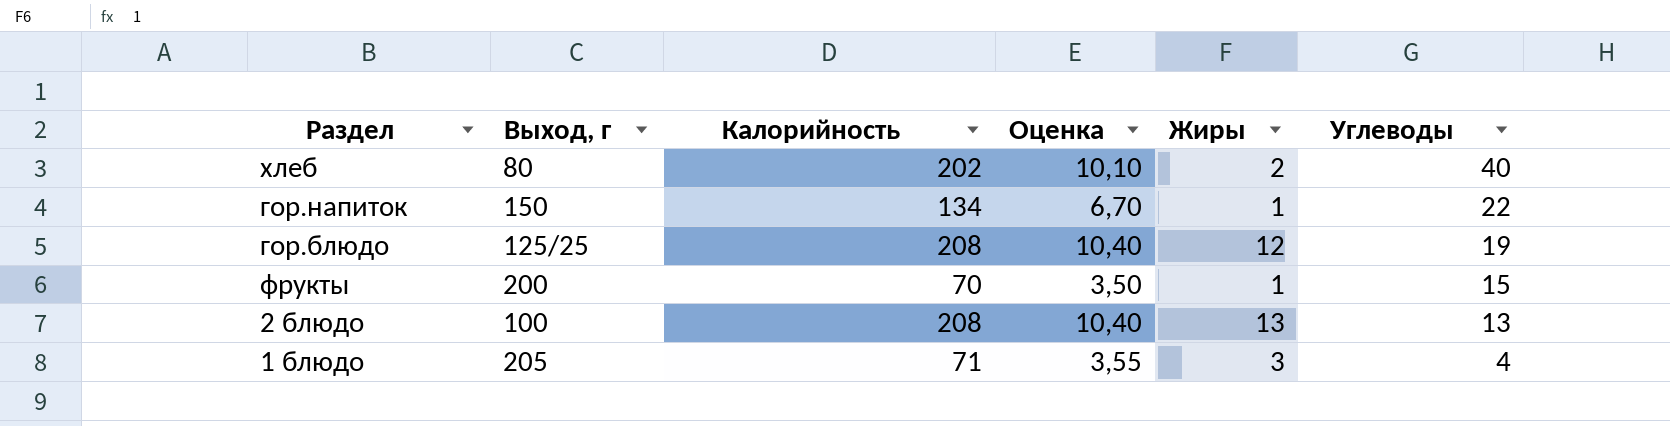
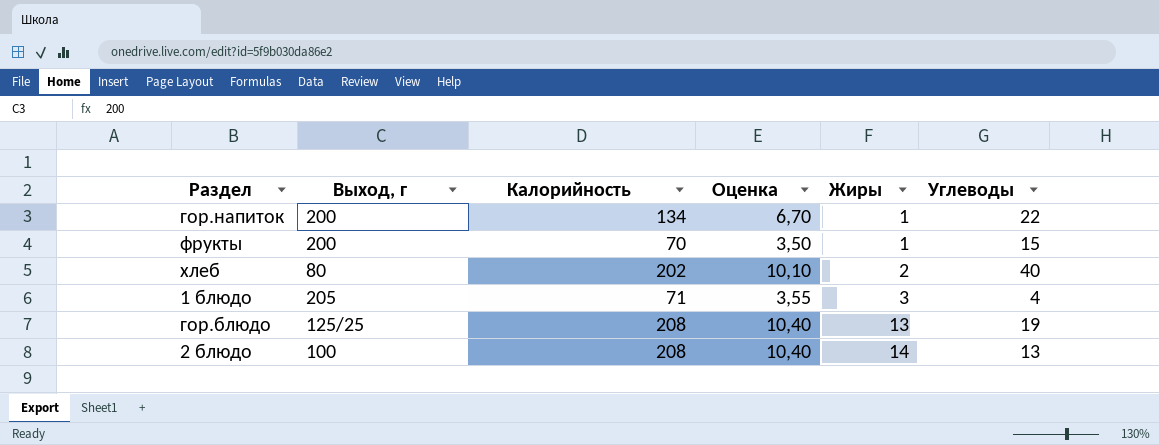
row order: Углеводы descending -> Жиры ascending
гор.напиток | Выход, г: 150 -> 200
гор.блюдо | Жиры: 12 -> 13
2 блюдо | Жиры: 13 -> 14

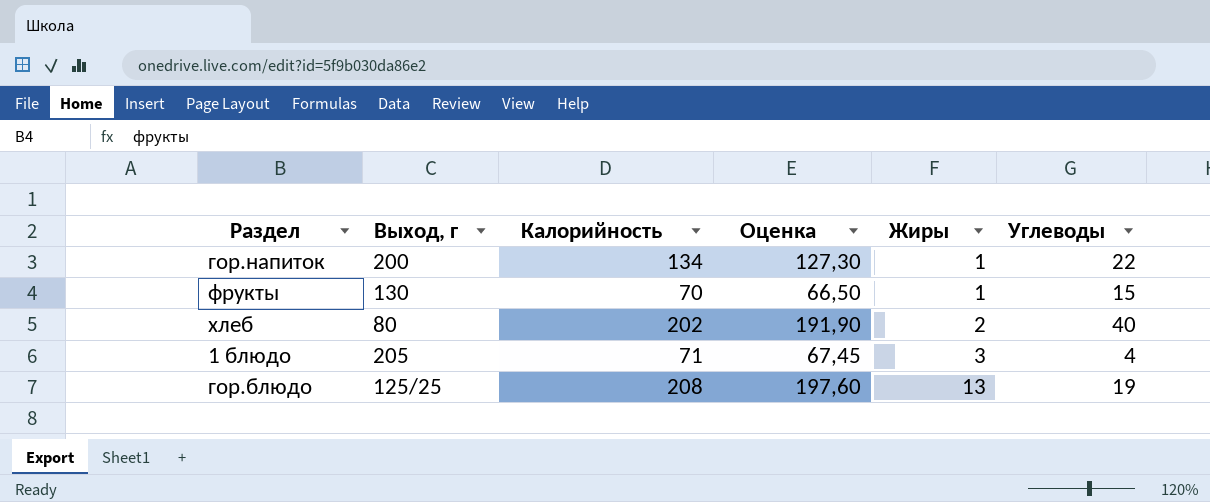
column Оценка | formula: [Калорийность] * 0,05 -> [Калорийность] * 0,95
row 2 блюдо: 100 | 208 | 10,40 | 14 | 13 -> none
фрукты | Выход, г: 200 -> 130

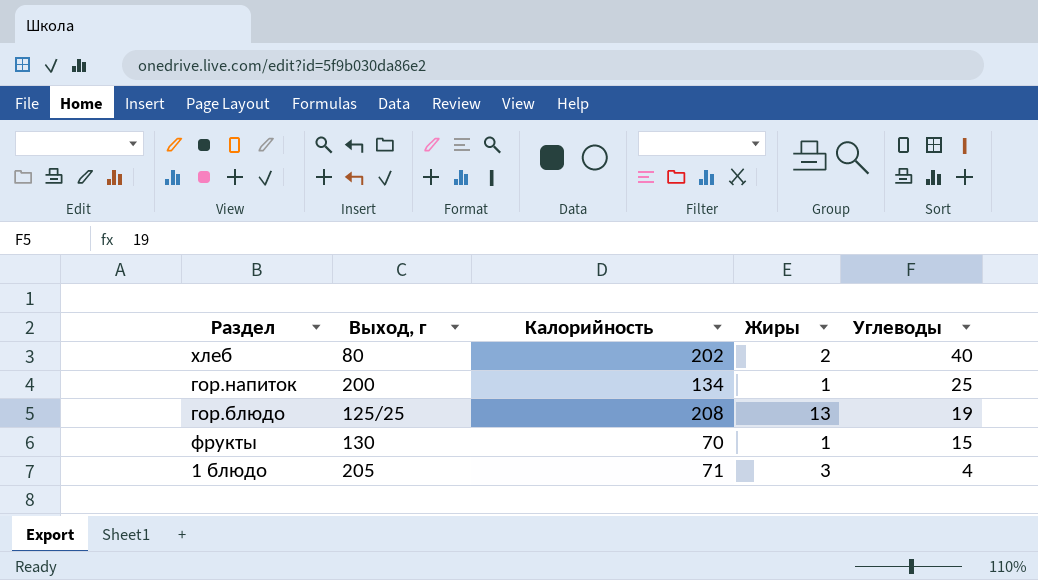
row order: Жиры ascending -> Углеводы descending
column Оценка | formula: [Калорийность] * 0,95 -> none
гор.напиток | Углеводы: 22 -> 25

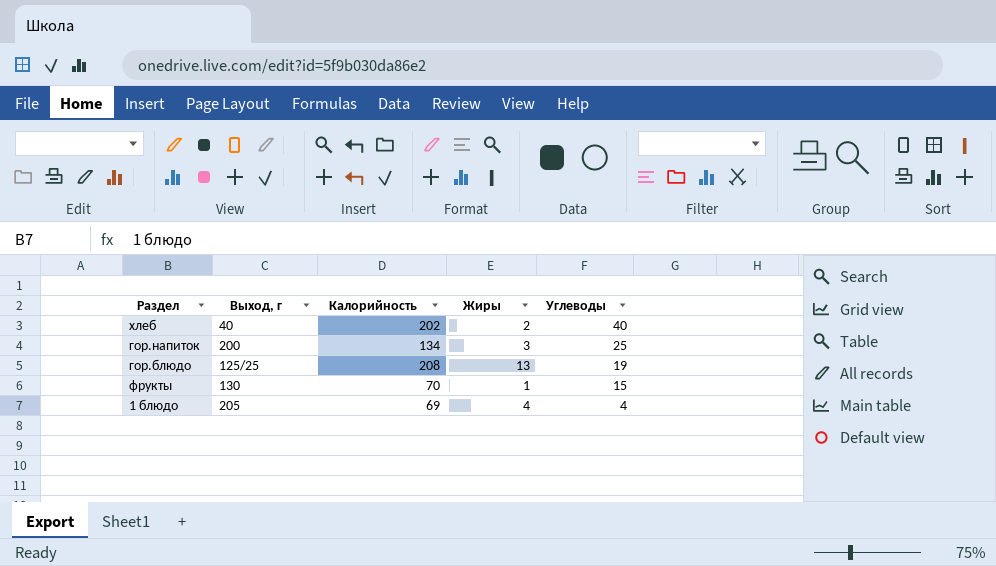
хлеб | Выход, г: 80 -> 40
гор.напиток | Жиры: 1 -> 3
1 блюдо | Калорийность: 71 -> 69
1 блюдо | Жиры: 3 -> 4

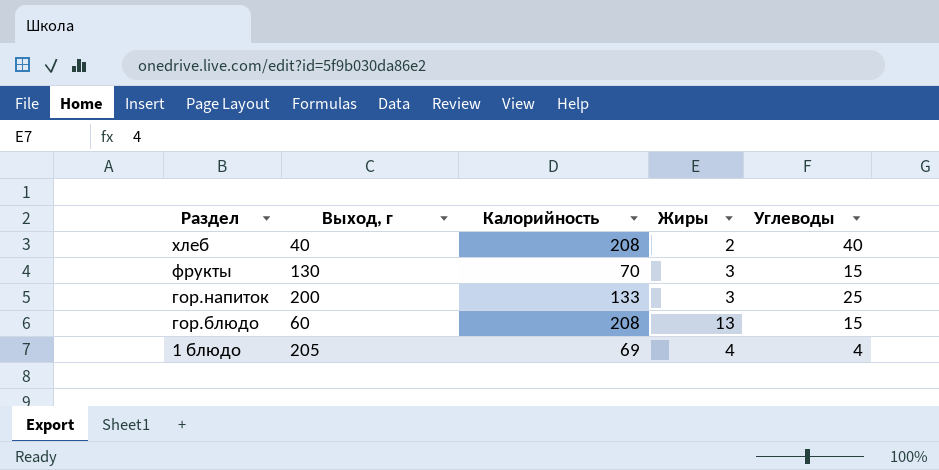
row order: Углеводы descending -> Раздел descending
хлеб | Калорийность: 202 -> 208
фрукты | Жиры: 1 -> 3
гор.напиток | Калорийность: 134 -> 133
гор.блюдо | Выход, г: 125/25 -> 60
гор.блюдо | Углеводы: 19 -> 15

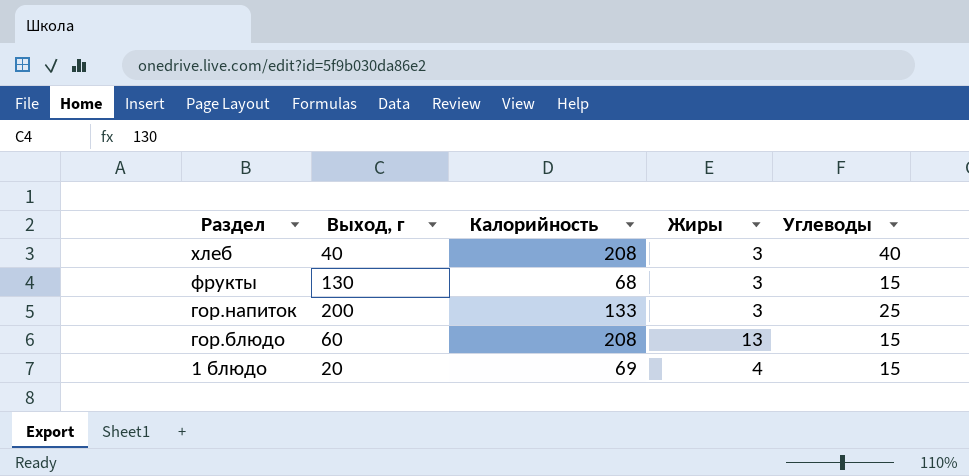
хлеб | Жиры: 2 -> 3
фрукты | Калорийность: 70 -> 68
1 блюдо | Выход, г: 205 -> 20
1 блюдо | Углеводы: 4 -> 15

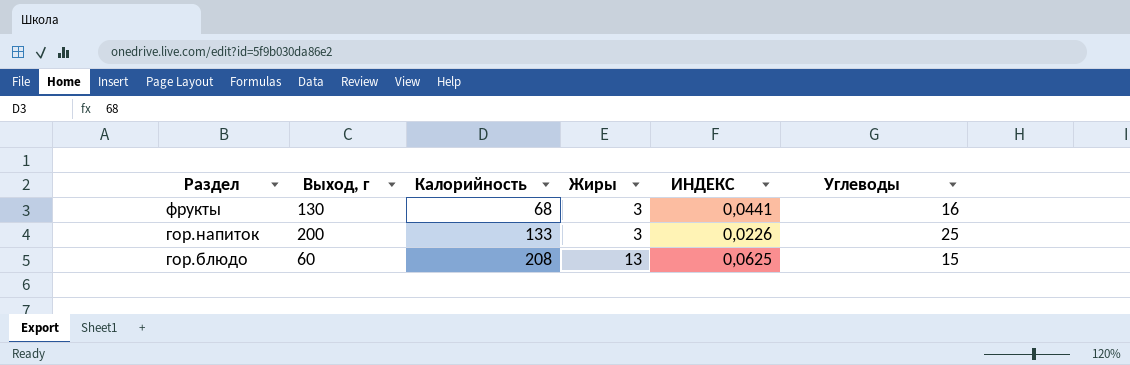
column ИНДЕКС | formula: none -> [Жиры] / [Калорийность]
row хлеб: 40 | 208 | 3 | 40 -> none
row 1 блюдо: 20 | 69 | 4 | 15 -> none
фрукты | Углеводы: 15 -> 16

